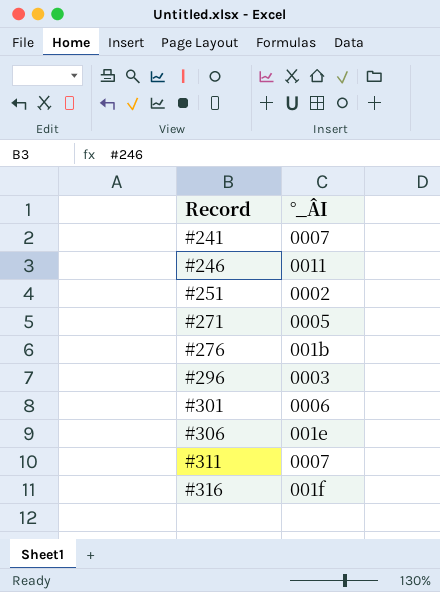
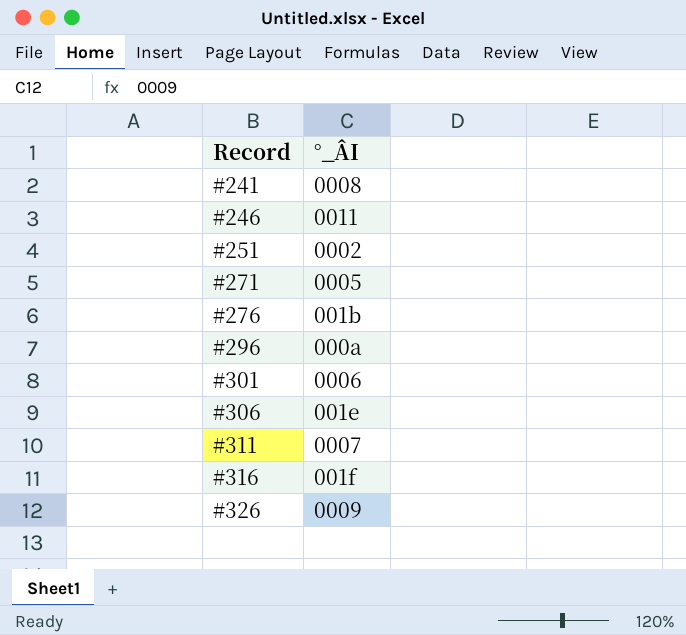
#241 | °_ÂI: 0007 -> 0008
#296 | °_ÂI: 0003 -> 000a
row #326: none -> 0009

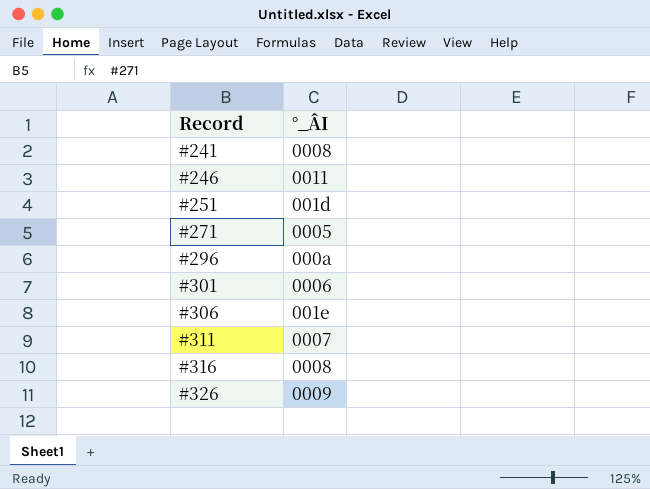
row #276: 001b -> none
#251 | °_ÂI: 0002 -> 001d
#316 | °_ÂI: 001f -> 0008

